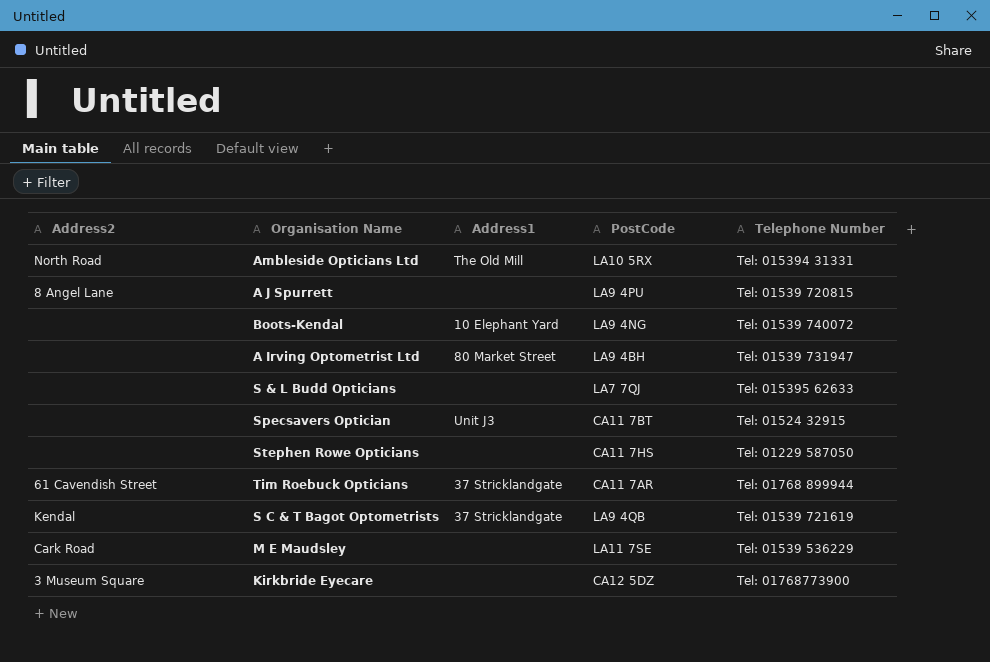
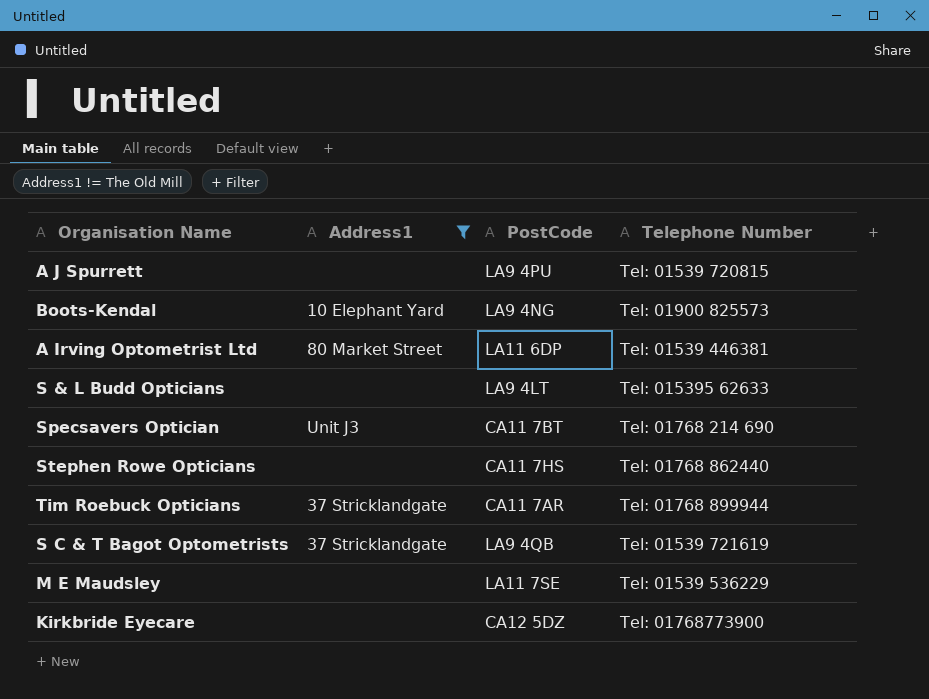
filter: none -> Address1 != The Old Mill
column Address2 | position: 1 -> none
Boots-Kendal | Telephone Number: Tel: 01539 740072 -> Tel: 01900 825573
A Irving Optometrist Ltd | PostCode: LA9 4BH -> LA11 6DP
A Irving Optometrist Ltd | Telephone Number: Tel: 01539 731947 -> Tel: 01539 446381
S & L Budd Opticians | PostCode: LA7 7QJ -> LA9 4LT
Specsavers Optician | Telephone Number: Tel: 01524 32915 -> Tel: 01768 214 690
Stephen Rowe Opticians | Telephone Number: Tel: 01229 587050 -> Tel: 01768 862440

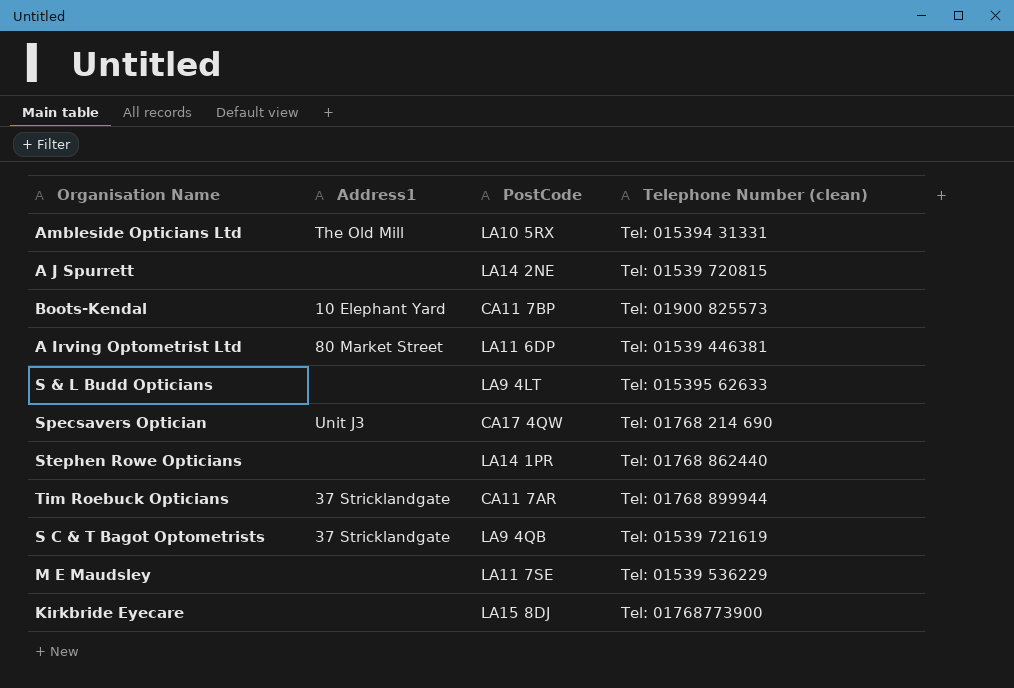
filter: Address1 != The Old Mill -> none
column name: Telephone Number -> Telephone Number (clean)
A J Spurrett | PostCode: LA9 4PU -> LA14 2NE
Boots-Kendal | PostCode: LA9 4NG -> CA11 7BP
Specsavers Optician | PostCode: CA11 7BT -> CA17 4QW
Stephen Rowe Opticians | PostCode: CA11 7HS -> LA14 1PR
Kirkbride Eyecare | PostCode: CA12 5DZ -> LA15 8DJ

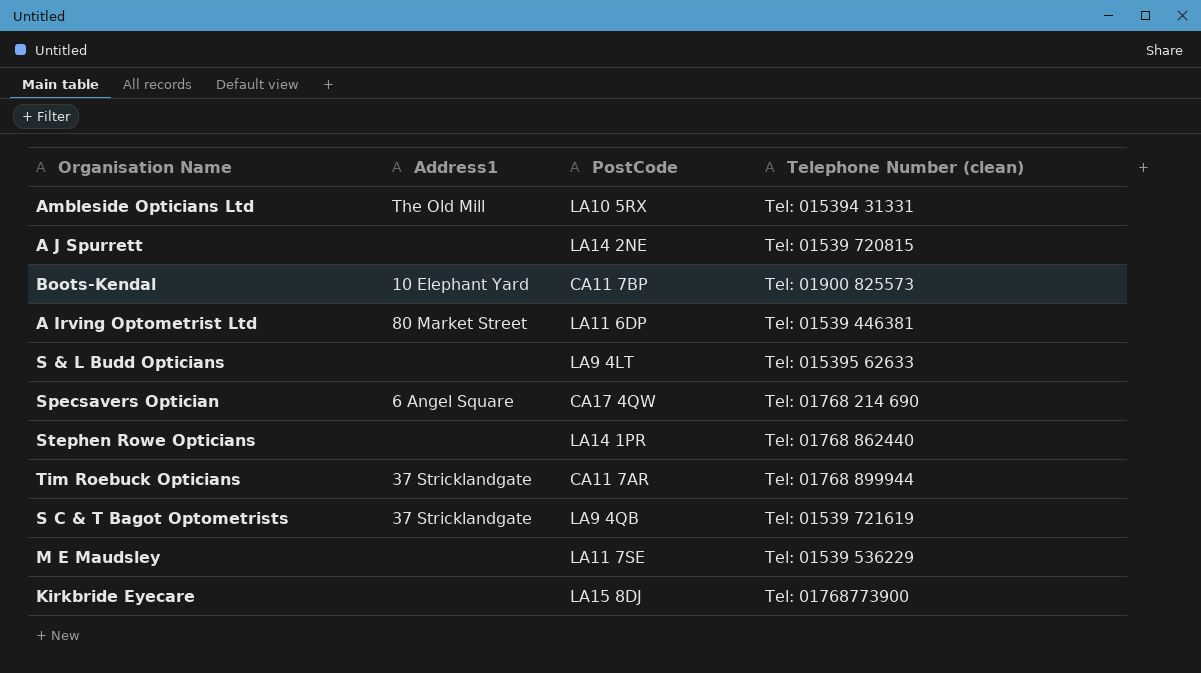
Specsavers Optician | Address1: Unit J3 -> 6 Angel Square

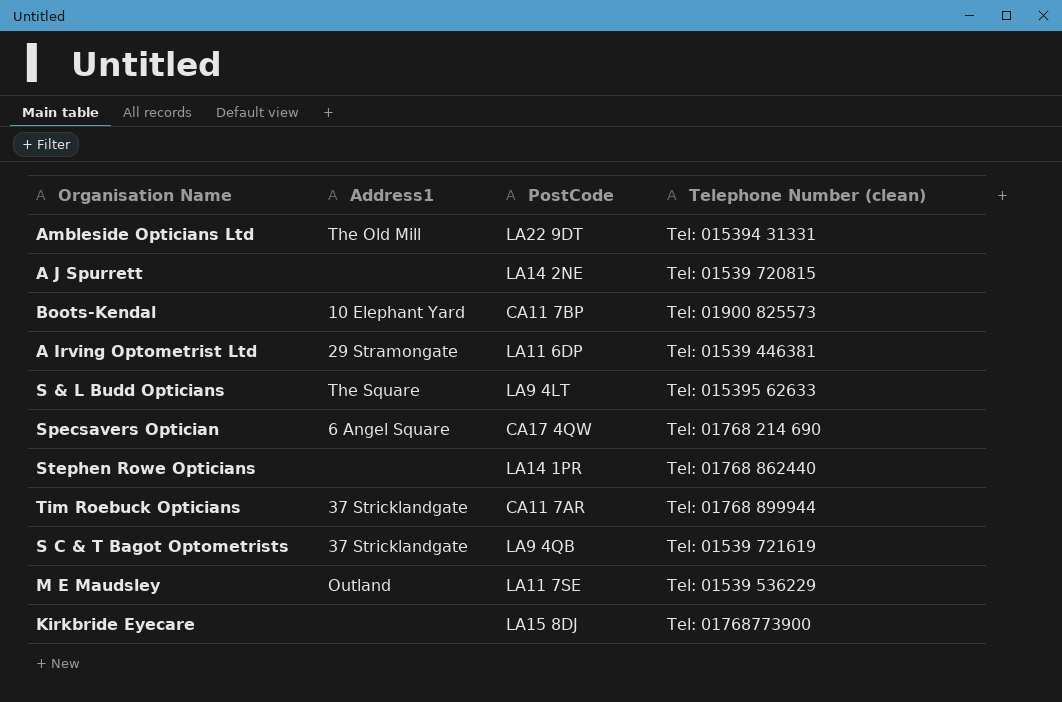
Ambleside Opticians Ltd | PostCode: LA10 5RX -> LA22 9DT
A Irving Optometrist Ltd | Address1: 80 Market Street -> 29 Stramongate
S & L Budd Opticians | Address1: none -> The Square
M E Maudsley | Address1: none -> Outland

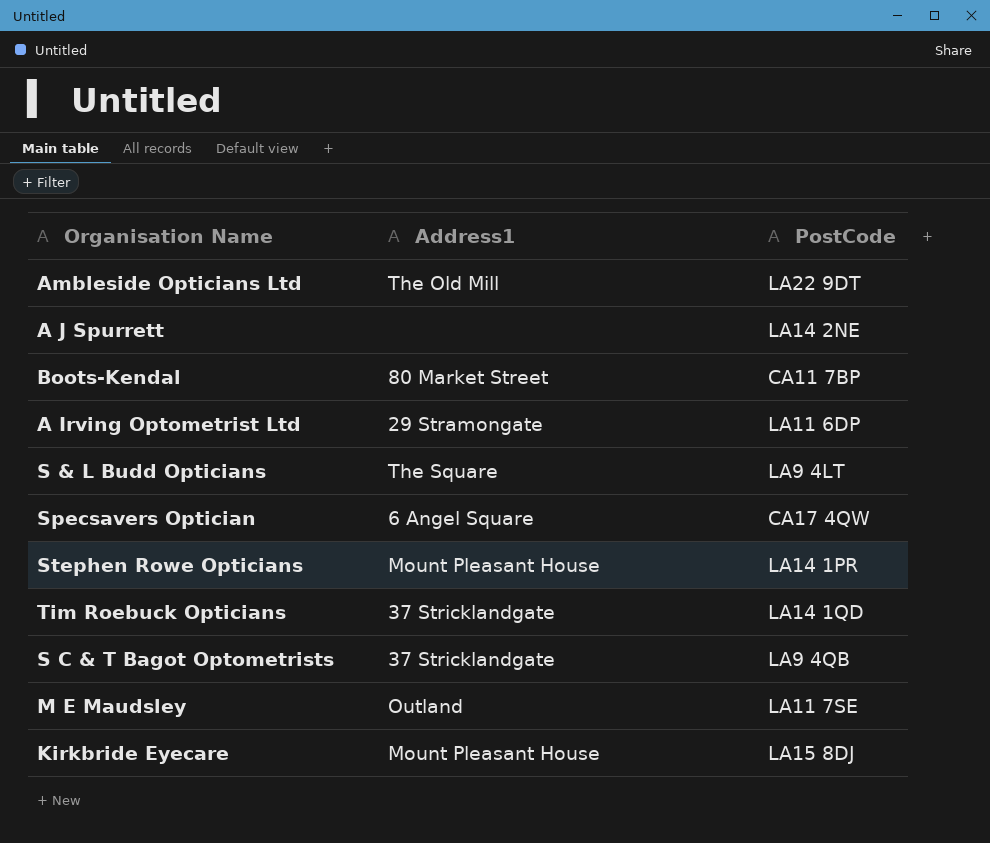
column Telephone Number (clean) | position: 4 -> none
Boots-Kendal | Address1: 10 Elephant Yard -> 80 Market Street
Stephen Rowe Opticians | Address1: none -> Mount Pleasant House
Tim Roebuck Opticians | PostCode: CA11 7AR -> LA14 1QD
Kirkbride Eyecare | Address1: none -> Mount Pleasant House

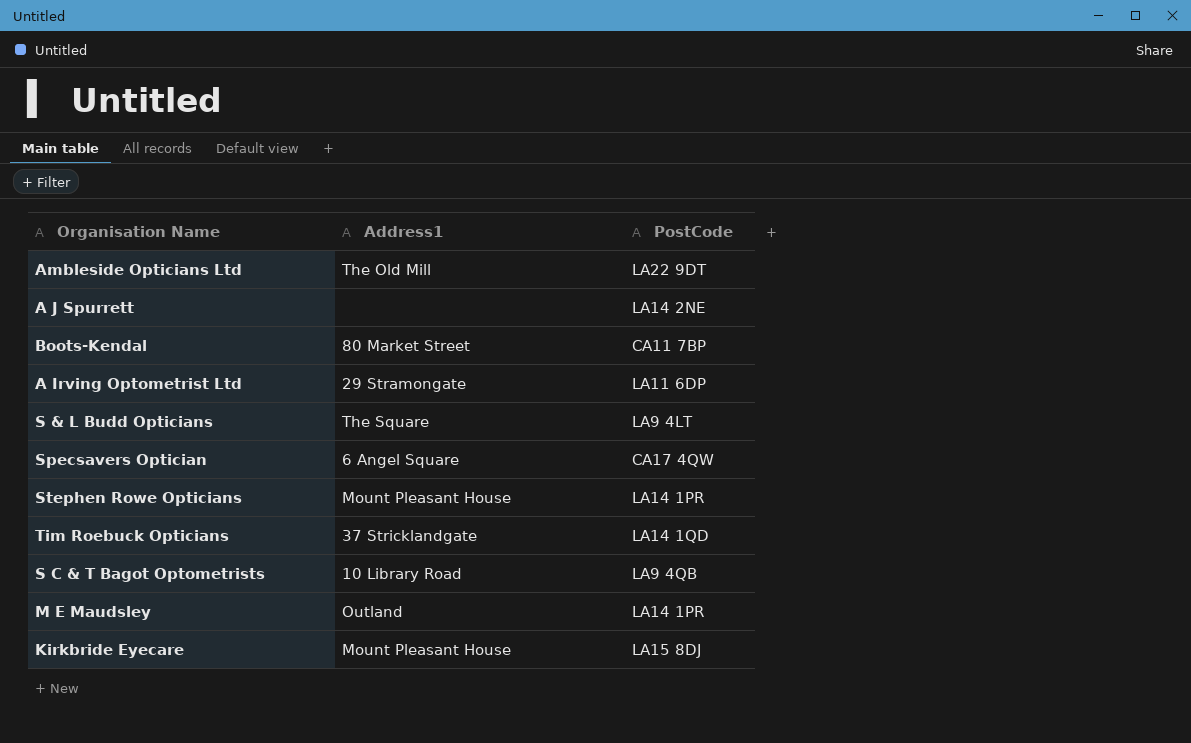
S C & T Bagot Optometrists | Address1: 37 Stricklandgate -> 10 Library Road
M E Maudsley | PostCode: LA11 7SE -> LA14 1PR

